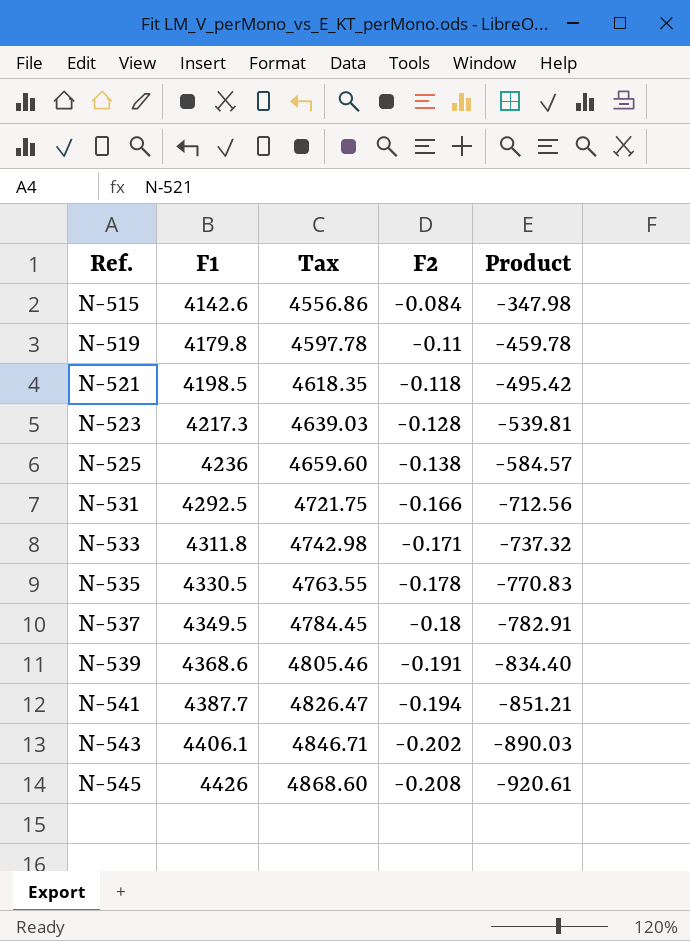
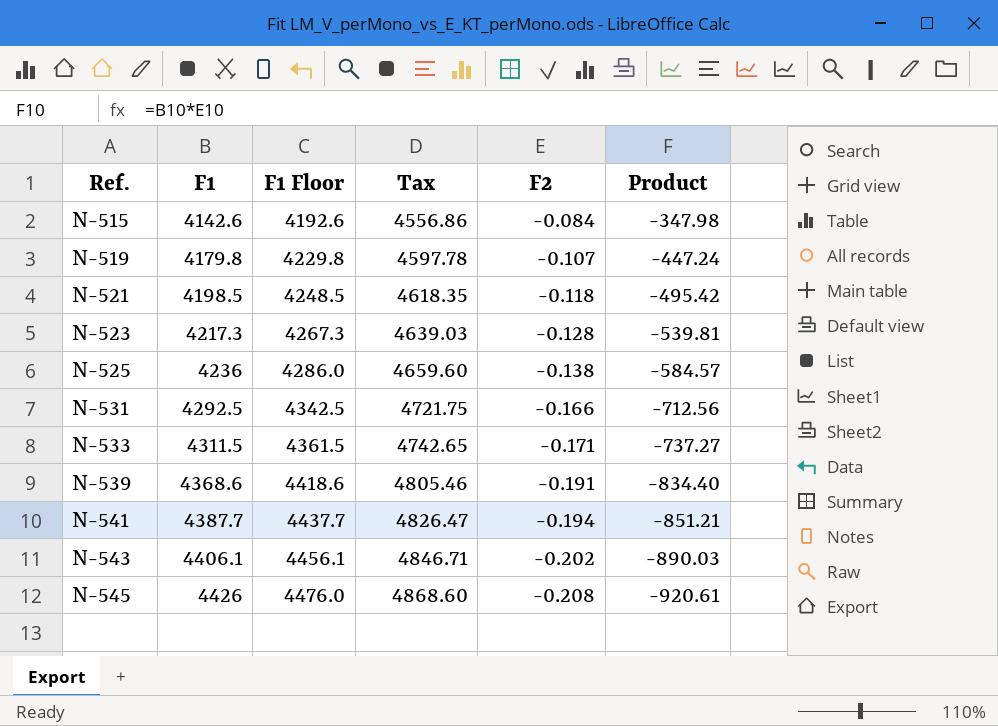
column F1 Floor | formula: none -> [F1] + 50
row N-535: 4330.5 | 4763.55 | -0.178 | -770.83 -> none
row N-537: 4349.5 | 4784.45 | -0.18 | -782.91 -> none
N-519 | F2: -0.11 -> -0.107
N-519 | Product: -459.78 -> -447.24
N-533 | F1: 4311.8 -> 4311.5
N-533 | Tax: 4742.98 -> 4742.65
N-533 | Product: -737.32 -> -737.27

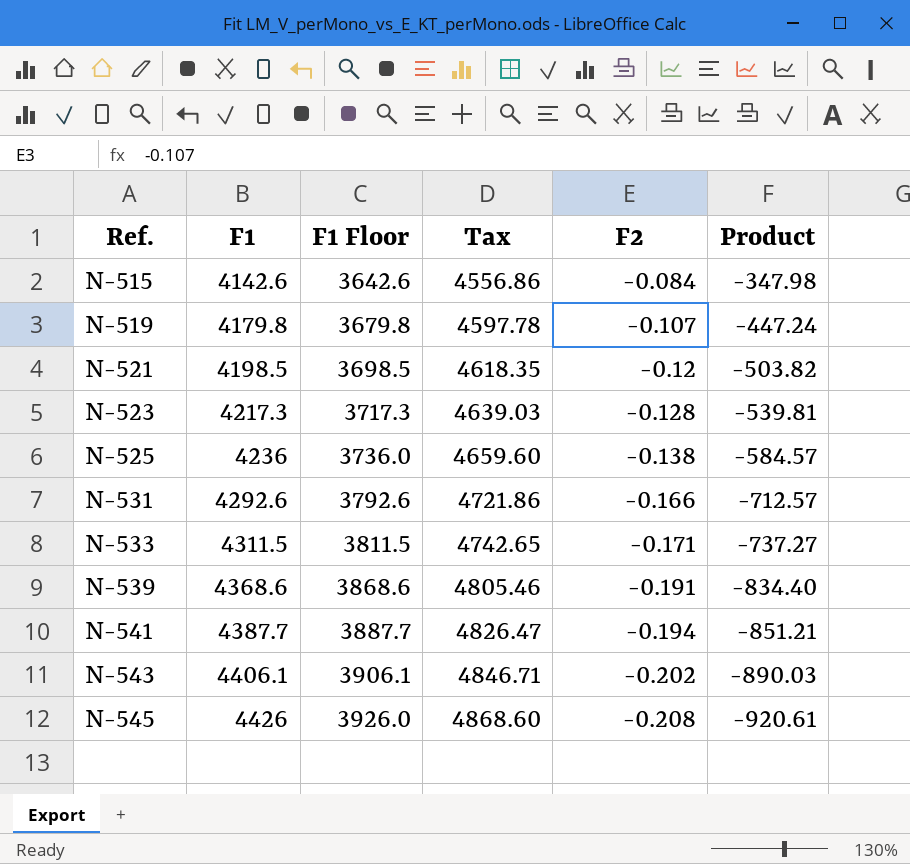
column F1 Floor | formula: [F1] + 50 -> [F1] - 500
N-521 | F2: -0.118 -> -0.12
N-521 | Product: -495.42 -> -503.82
N-531 | F1: 4292.5 -> 4292.6
N-531 | Tax: 4721.75 -> 4721.86
N-531 | Product: -712.56 -> -712.57

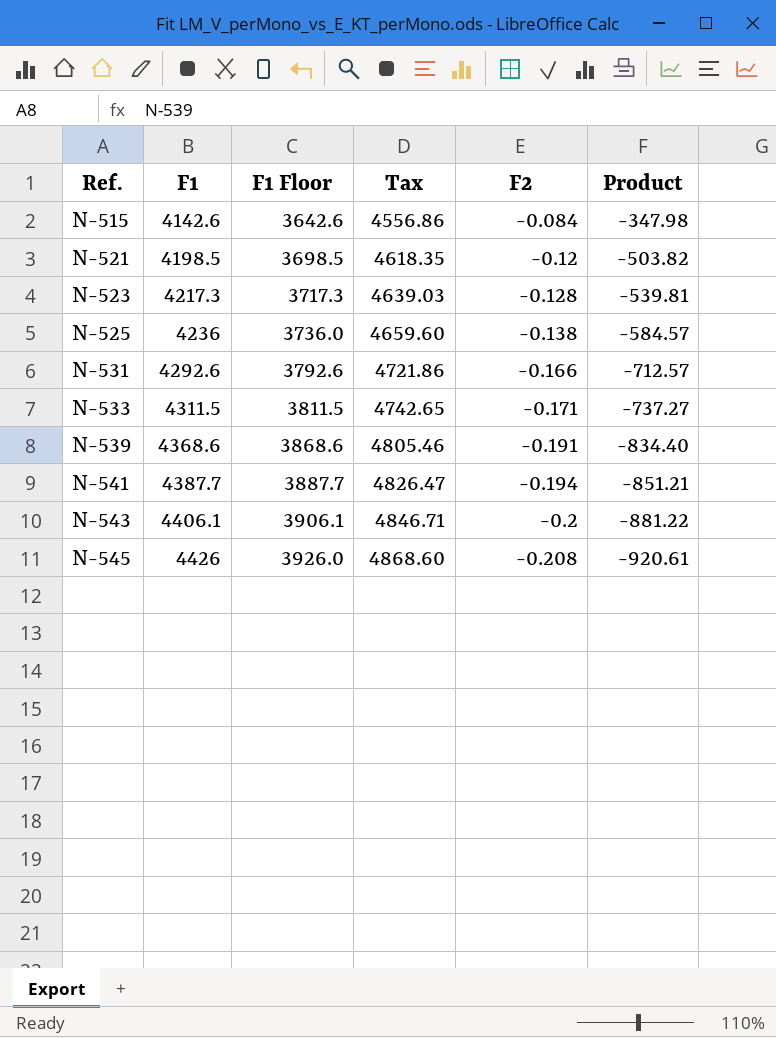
row N-519: 4179.8 | 3679.8 | 4597.78 | -0.107 | -447.24 -> none
N-543 | F2: -0.202 -> -0.2
N-543 | Product: -890.03 -> -881.22

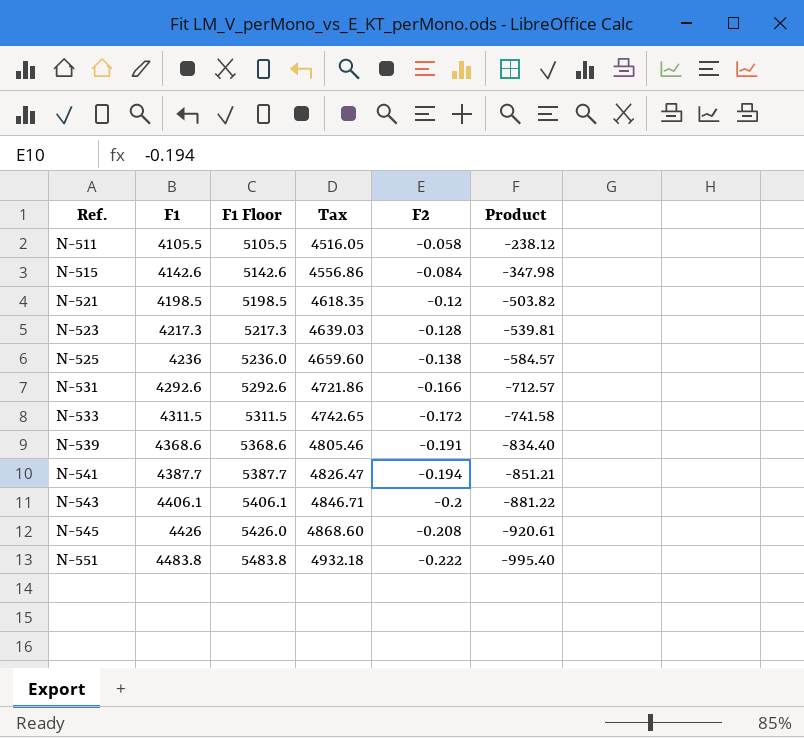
column F1 Floor | formula: [F1] - 500 -> [F1] + 1000
row N-511: none -> 4105.5 | 5105.5 | 4516.05 | -0.058 | -238.12
N-533 | F2: -0.171 -> -0.172
N-533 | Product: -737.27 -> -741.58
row N-551: none -> 4483.8 | 5483.8 | 4932.18 | -0.222 | -995.40

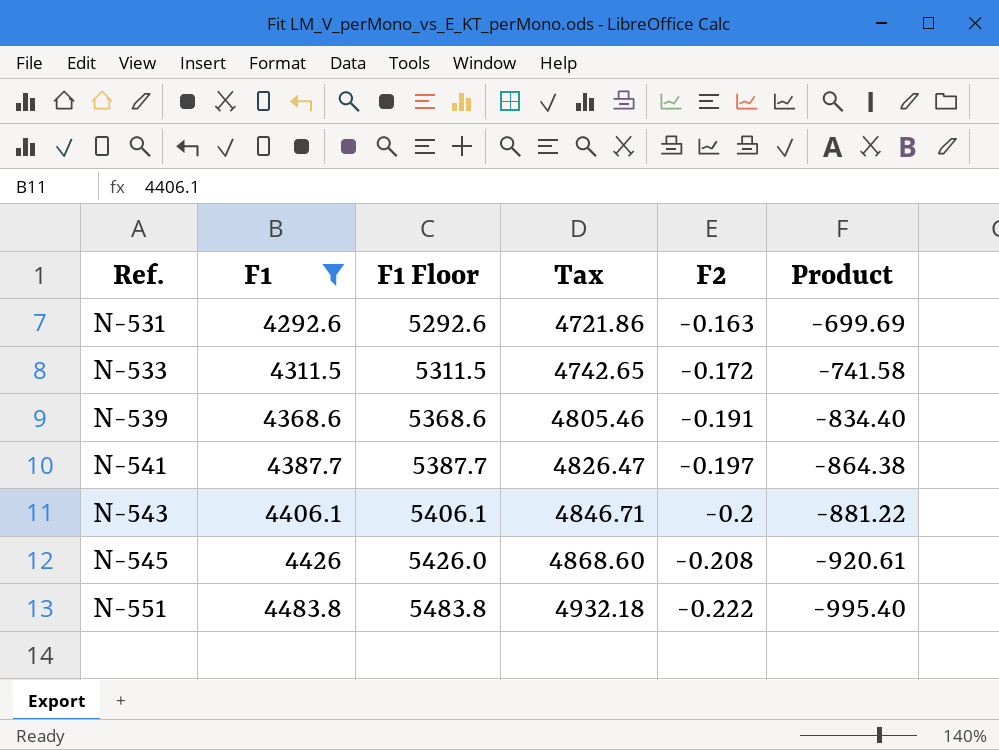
filter: none -> F1 >= 4292.6
N-531 | F2: -0.166 -> -0.163
N-531 | Product: -712.57 -> -699.69
N-541 | F2: -0.194 -> -0.197
N-541 | Product: -851.21 -> -864.38

